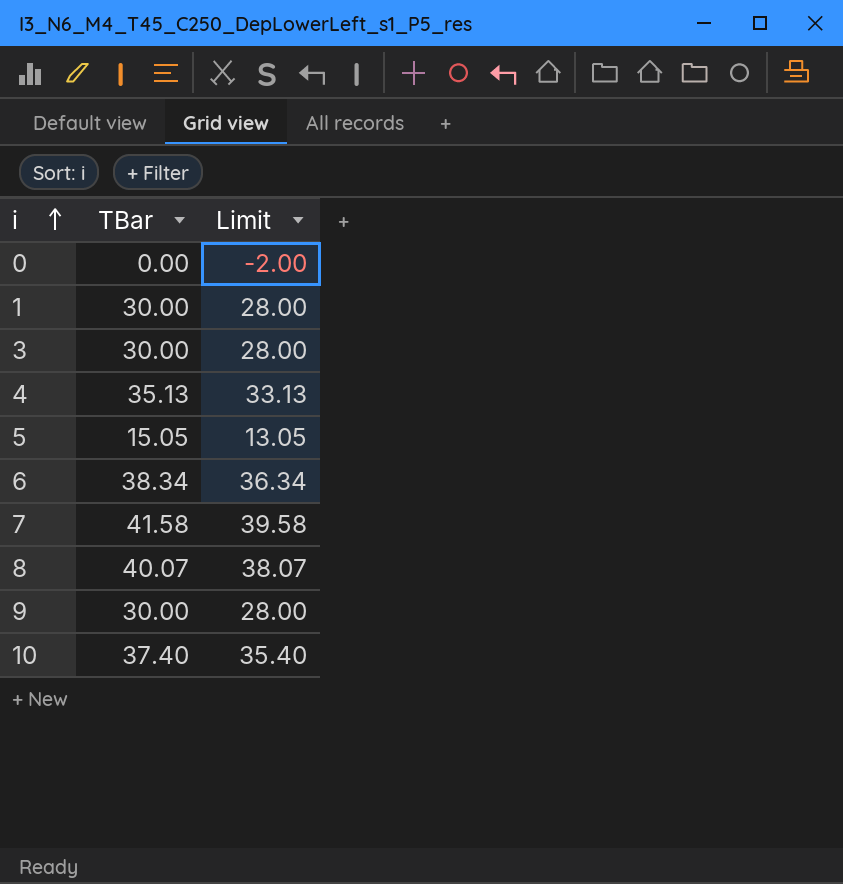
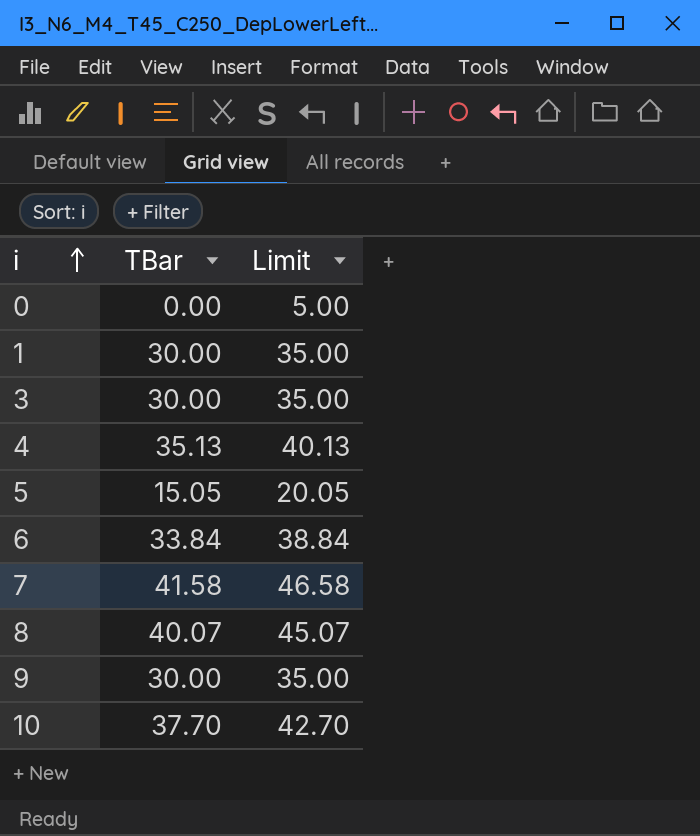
column Limit | formula: [TBar] - 2 -> [TBar] + 5
6 | TBar: 38.34 -> 33.84
10 | TBar: 37.40 -> 37.70

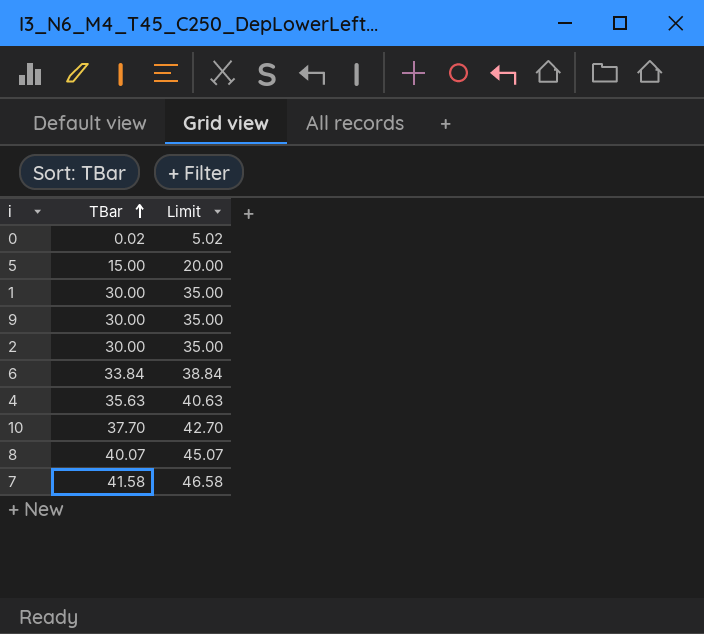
row order: i ascending -> TBar ascending
row 3: 30.00 | 35.00 -> none
0 | TBar: 0.00 -> 0.02
0 | Limit: 5.00 -> 5.02
5 | TBar: 15.05 -> 15.00
5 | Limit: 20.05 -> 20.00
row 2: none -> 30.00 | 35.00
4 | TBar: 35.13 -> 35.63
4 | Limit: 40.13 -> 40.63

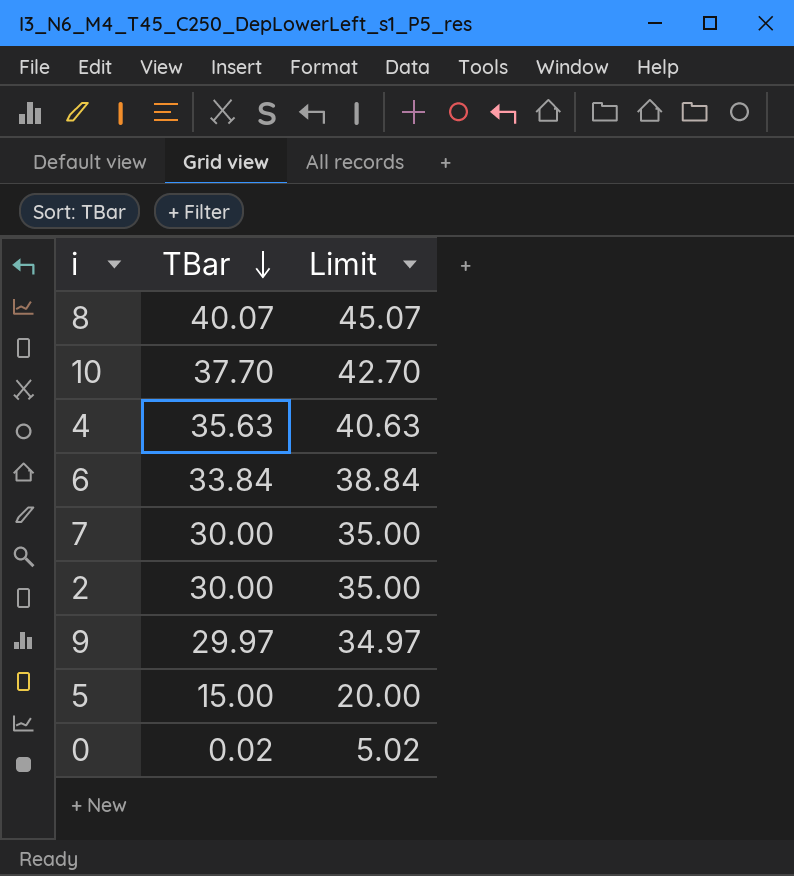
row order: TBar ascending -> TBar descending
row 1: 30.00 | 35.00 -> none
7 | TBar: 41.58 -> 30.00
7 | Limit: 46.58 -> 35.00
9 | TBar: 30.00 -> 29.97
9 | Limit: 35.00 -> 34.97

